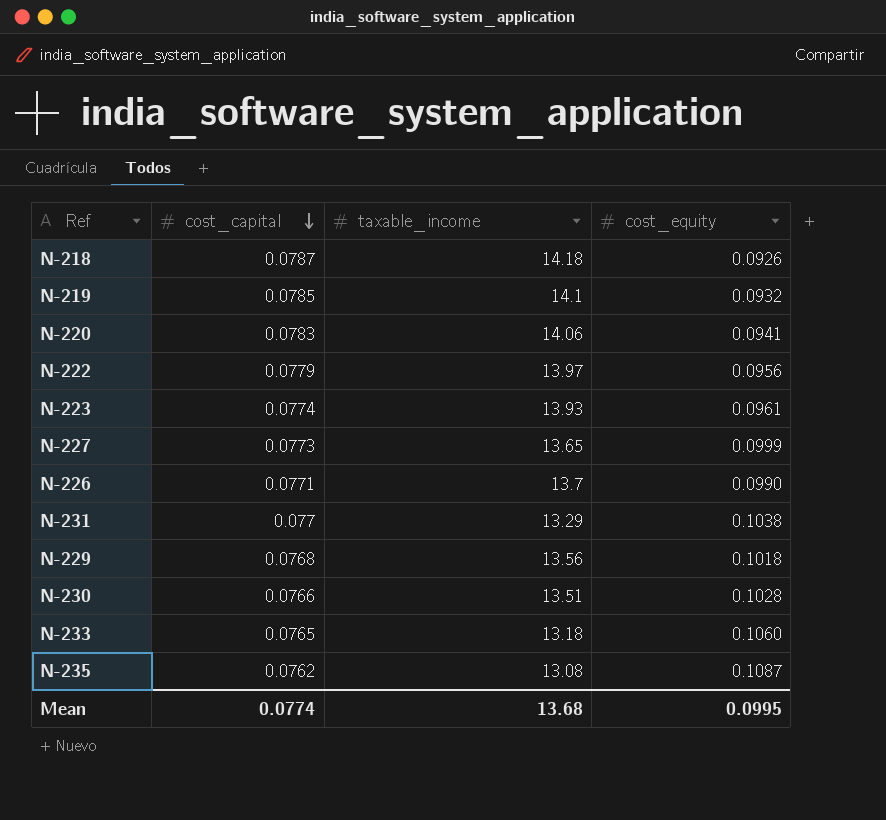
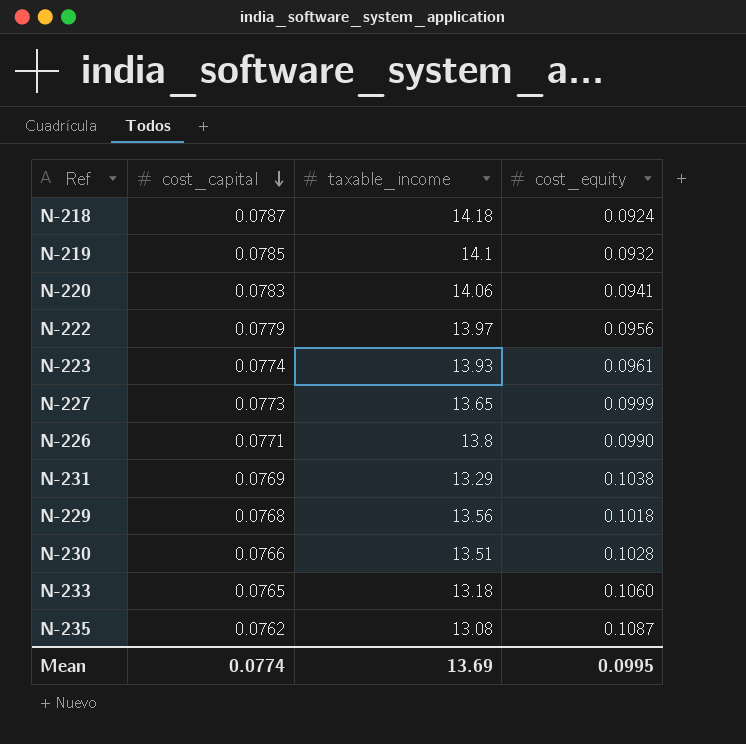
N-218 | cost_equity: 0.0926 -> 0.0924
N-226 | taxable_income: 13.7 -> 13.8
N-231 | cost_capital: 0.077 -> 0.0769
Mean | taxable_income: 13.68 -> 13.69

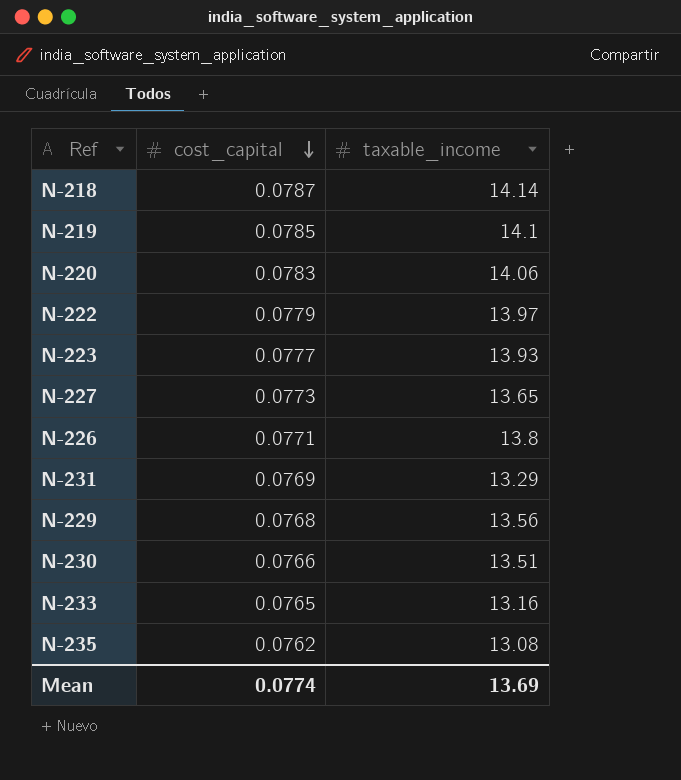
column cost_equity | position: 4 -> none
N-218 | taxable_income: 14.18 -> 14.14
N-223 | cost_capital: 0.0774 -> 0.0777
N-233 | taxable_income: 13.18 -> 13.16

